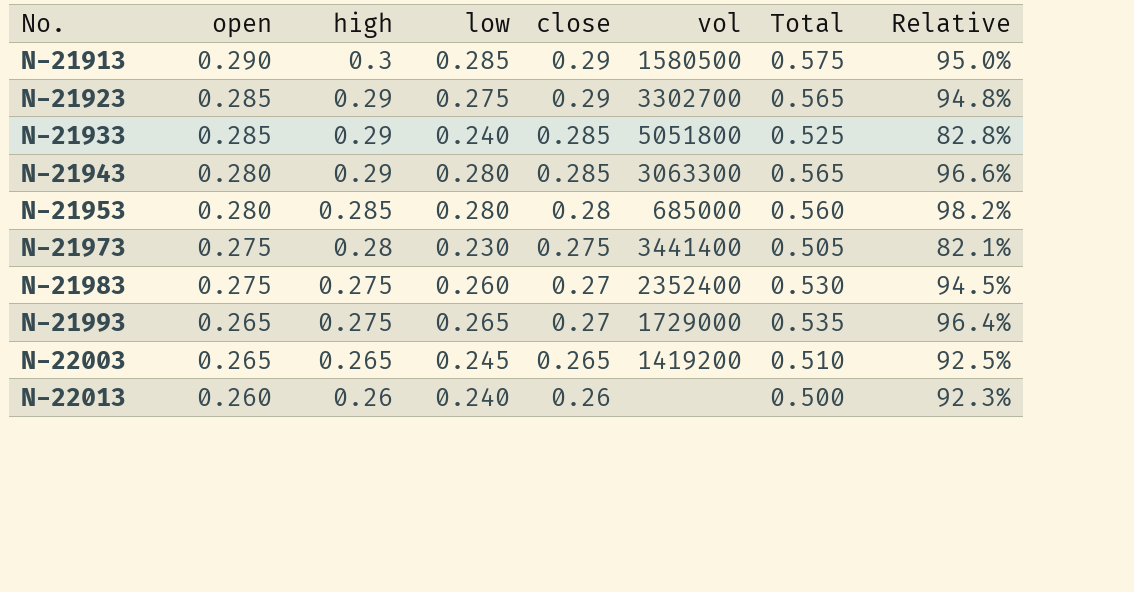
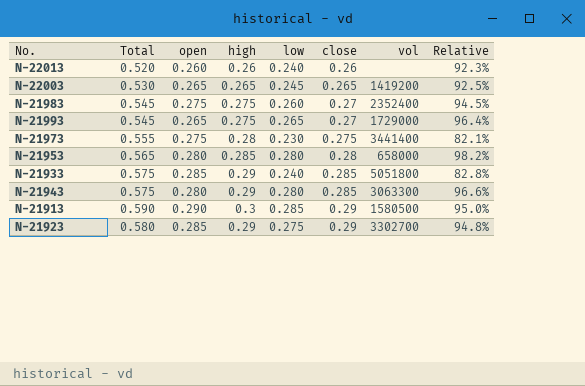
row order: No. ascending -> close ascending
column Total | formula: [low] + [close] -> [high] + [close]
column Total | position: 7 -> 2
N-21953 | vol: 685000 -> 658000

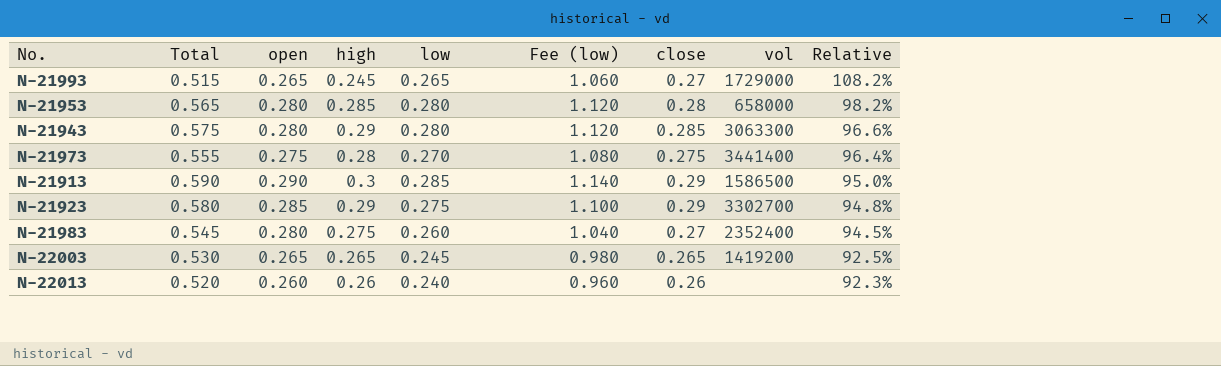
row order: close ascending -> Relative descending
column Fee (low) | formula: none -> [low] * 4
row N-21933: 0.575 | 0.285 | 0.29 | 0.240 | 0.285 | 5051800 | 82.8% -> none
N-21993 | Total: 0.545 -> 0.515
N-21993 | high: 0.275 -> 0.245
N-21993 | Relative: 96.4% -> 108.2%
N-21973 | low: 0.230 -> 0.270
N-21973 | Relative: 82.1% -> 96.4%
N-21913 | vol: 1580500 -> 1586500
N-21983 | open: 0.275 -> 0.280

